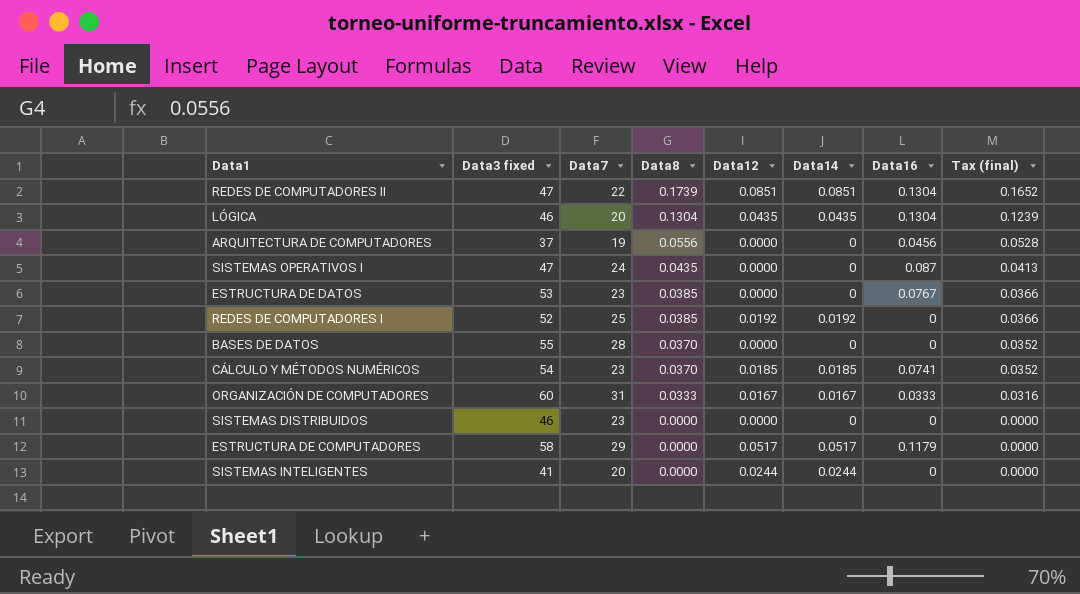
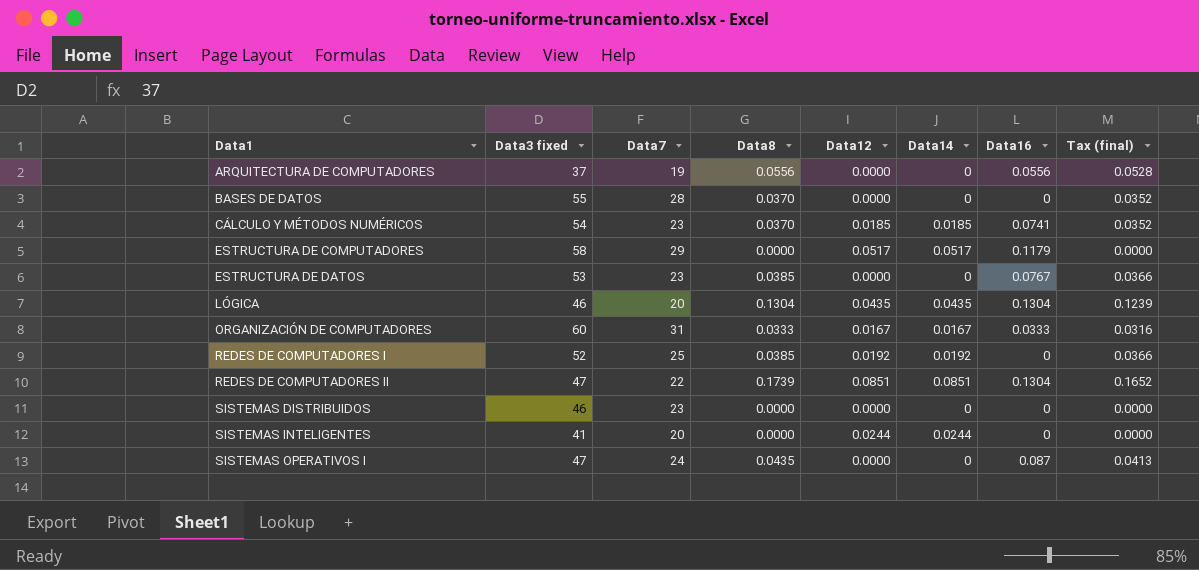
row order: Data8 descending -> Data1 ascending
ARQUITECTURA DE COMPUTADORES | Data16: 0.0456 -> 0.0556

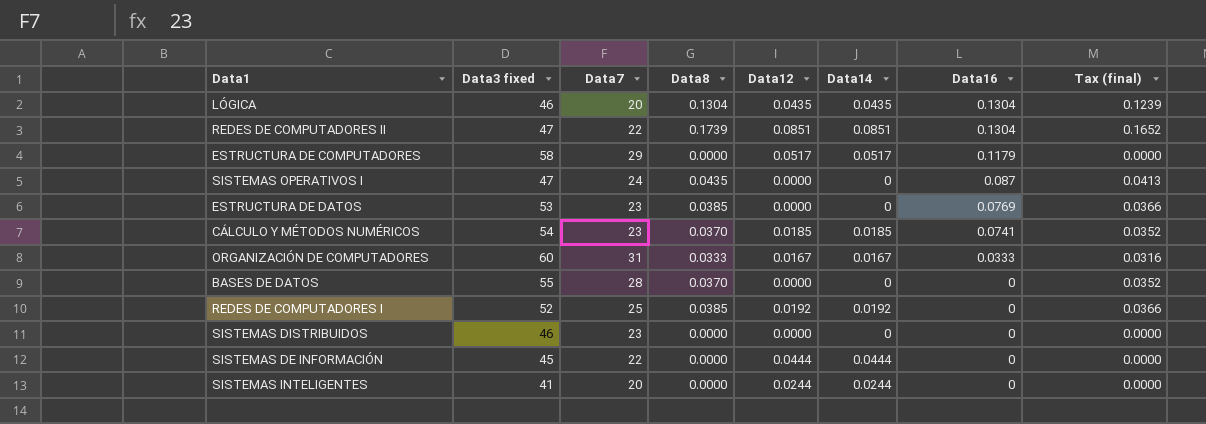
row order: Data1 ascending -> Data16 descending
row ARQUITECTURA DE COMPUTADORES: 37 | 19 | 0.0556 | 0.0000 | 0 | 0.0556 | 0.0528 -> none
ESTRUCTURA DE DATOS | Data16: 0.0767 -> 0.0769
row SISTEMAS DE INFORMACIÓN: none -> 45 | 22 | 0.0000 | 0.0444 | 0.0444 | 0 | 0.0000

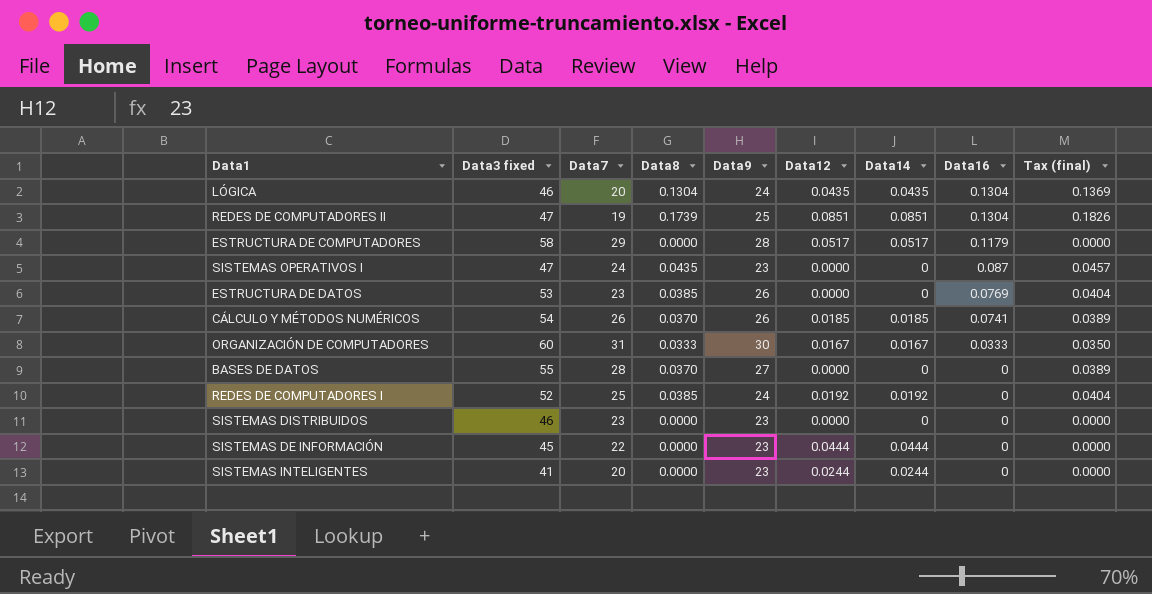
column Data9 | position: none -> 5
column Tax (final) | formula: [Data8] * 0.95 -> [Data8] * 1.05
REDES DE COMPUTADORES II | Data7: 22 -> 19
CÁLCULO Y MÉTODOS NUMÉRICOS | Data7: 23 -> 26

